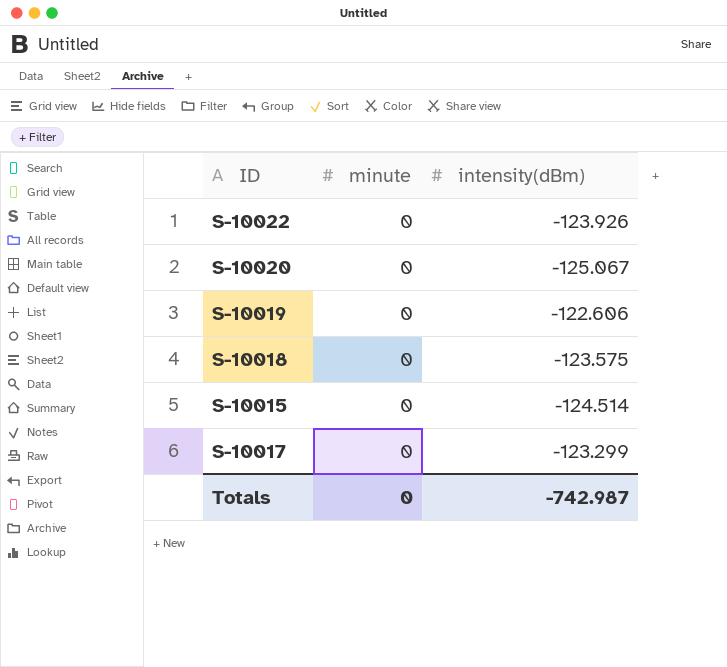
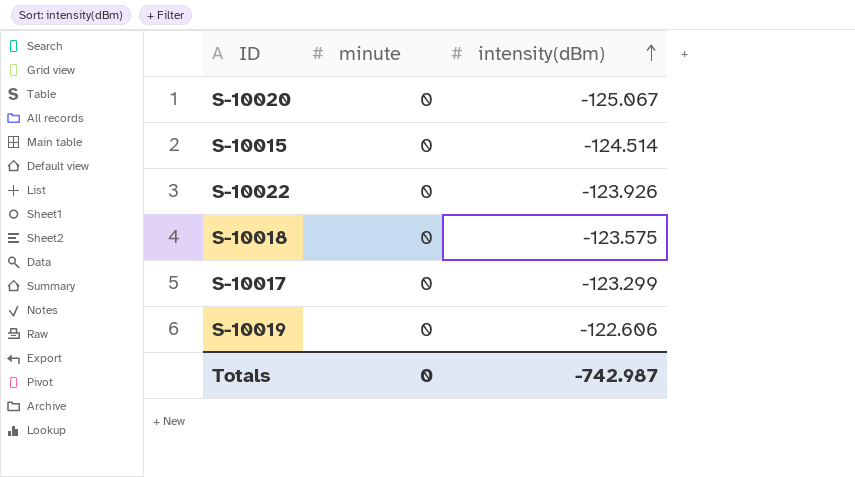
row order: none -> intensity(dBm) ascending

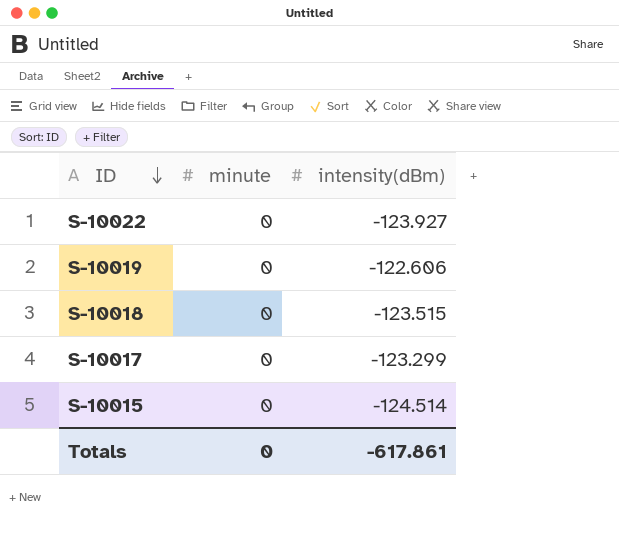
row order: intensity(dBm) ascending -> ID descending
row S-10020: 0 | -125.067 -> none
S-10022 | intensity(dBm): -123.926 -> -123.927
S-10018 | intensity(dBm): -123.575 -> -123.515
Totals | intensity(dBm): -742.987 -> -617.861

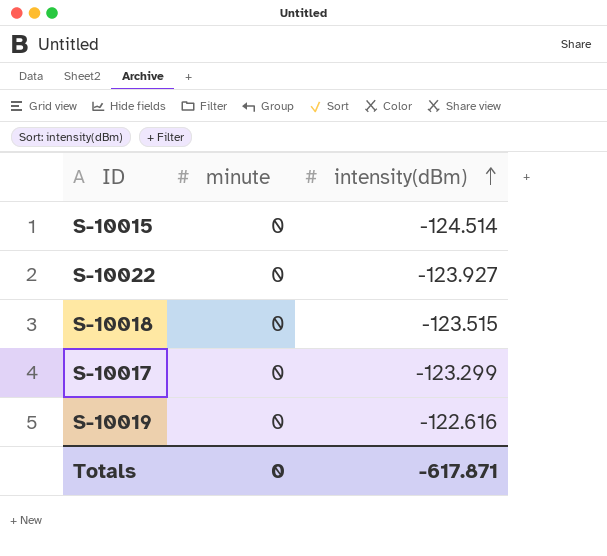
row order: ID descending -> intensity(dBm) ascending
S-10019 | intensity(dBm): -122.606 -> -122.616
Totals | intensity(dBm): -617.861 -> -617.871

